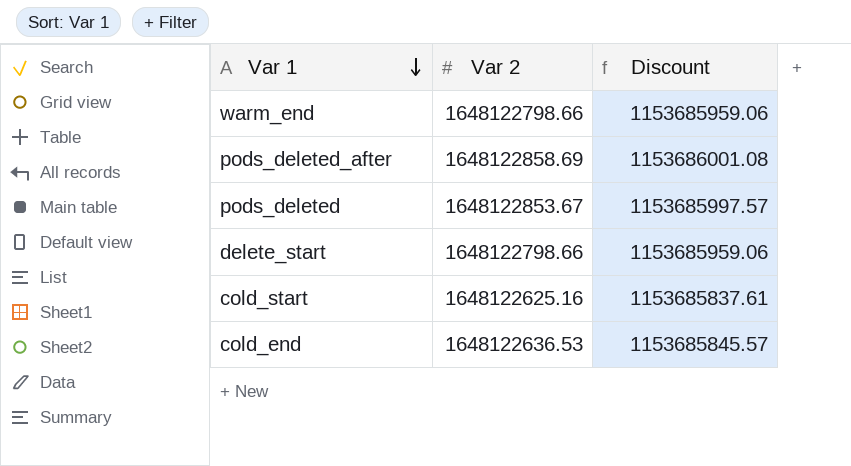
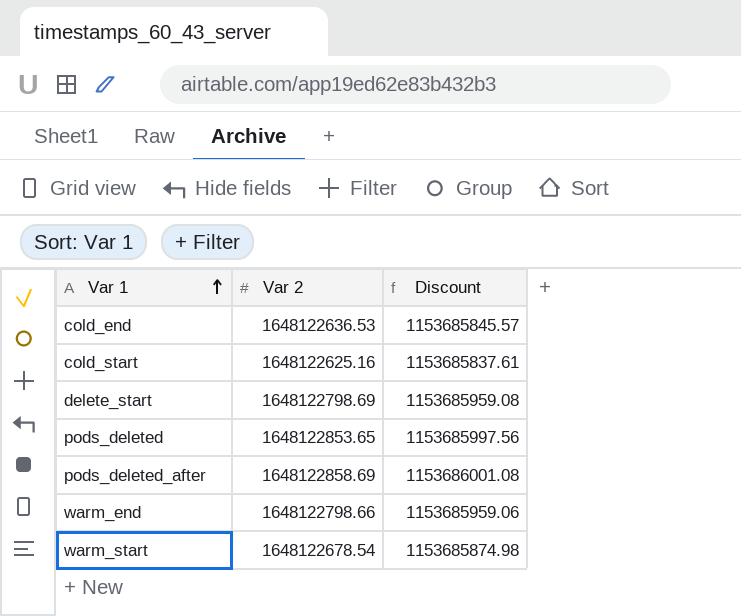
row order: Var 1 descending -> Var 1 ascending
delete_start | Var 2: 1648122798.66 -> 1648122798.69
delete_start | Discount: 1153685959.06 -> 1153685959.08
pods_deleted | Var 2: 1648122853.67 -> 1648122853.65
pods_deleted | Discount: 1153685997.57 -> 1153685997.56
row warm_start: none -> 1648122678.54 | 1153685874.98

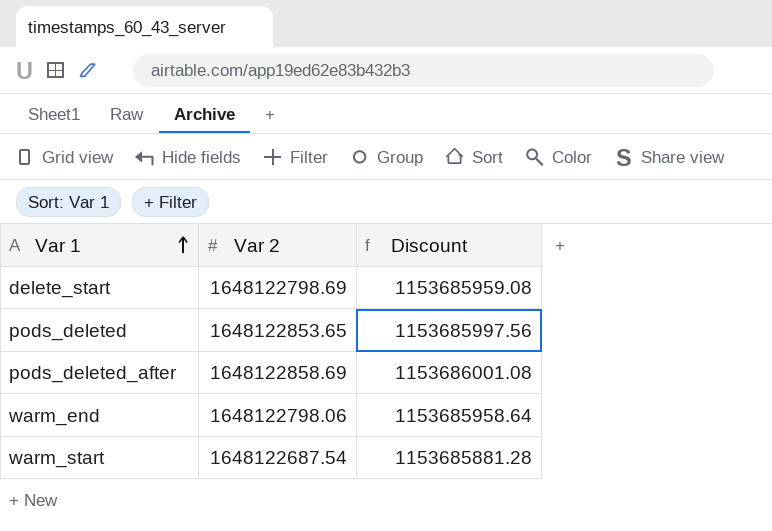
row cold_end: 1648122636.53 | 1153685845.57 -> none
row cold_start: 1648122625.16 | 1153685837.61 -> none
warm_end | Var 2: 1648122798.66 -> 1648122798.06
warm_end | Discount: 1153685959.06 -> 1153685958.64
warm_start | Var 2: 1648122678.54 -> 1648122687.54
warm_start | Discount: 1153685874.98 -> 1153685881.28

